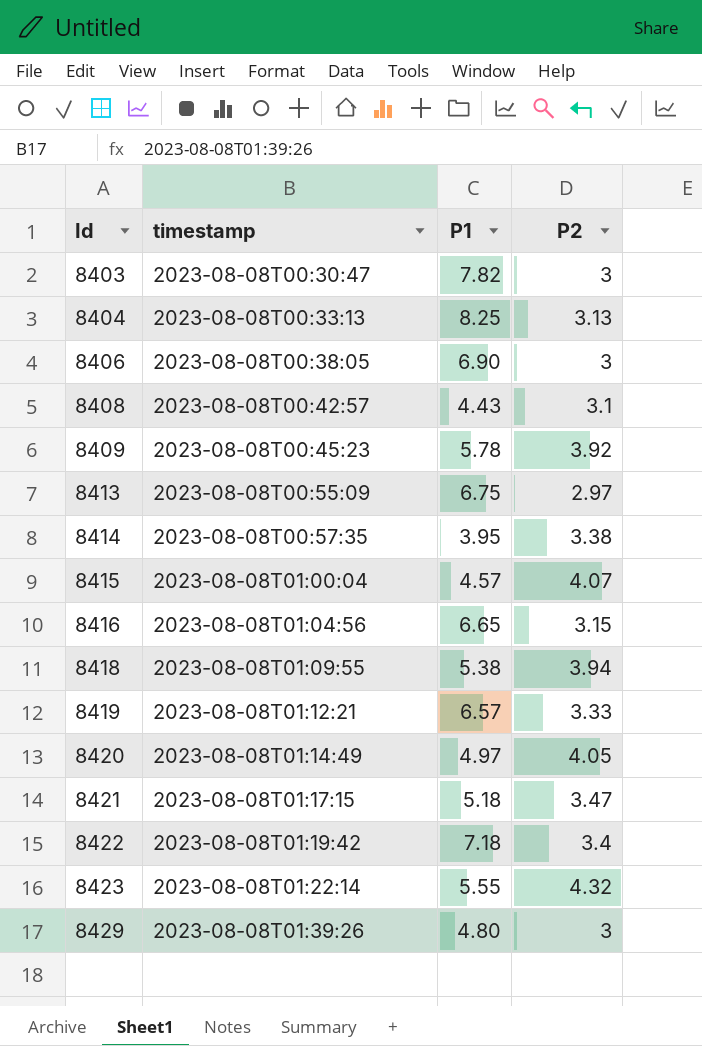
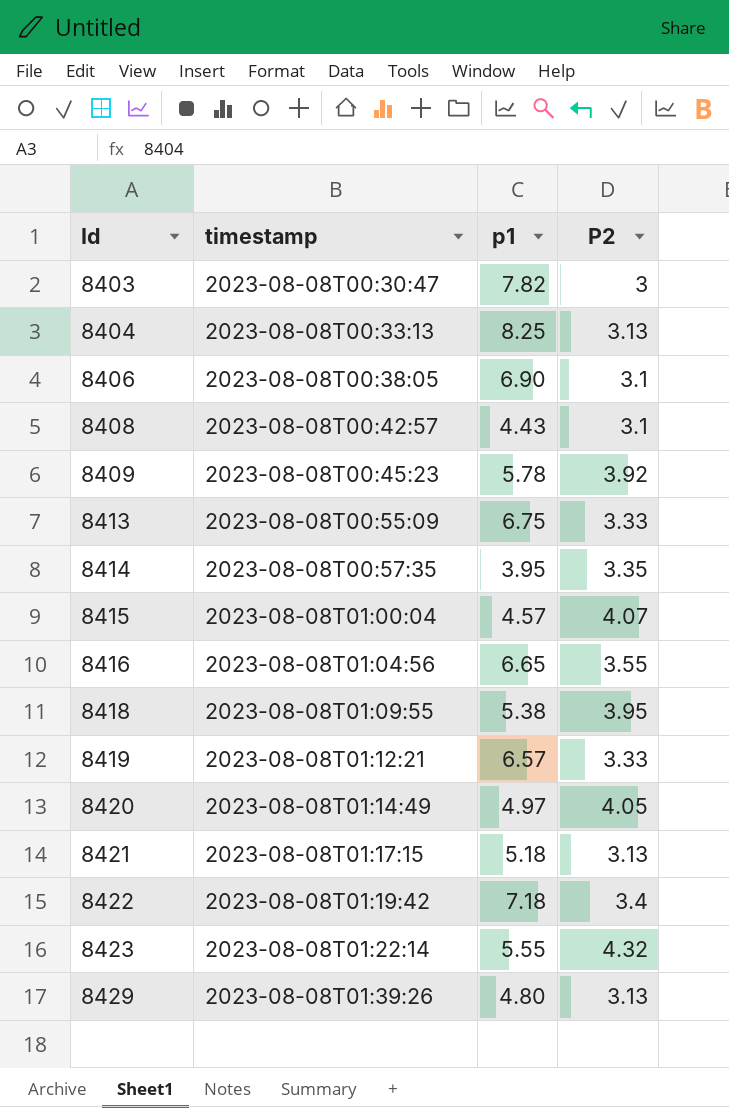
column name: P1 -> p1
8406 | P2: 3 -> 3.1
8413 | P2: 2.97 -> 3.33
8414 | P2: 3.38 -> 3.35
8416 | P2: 3.15 -> 3.55
8418 | P2: 3.94 -> 3.95
8421 | P2: 3.47 -> 3.13
8429 | P2: 3 -> 3.13

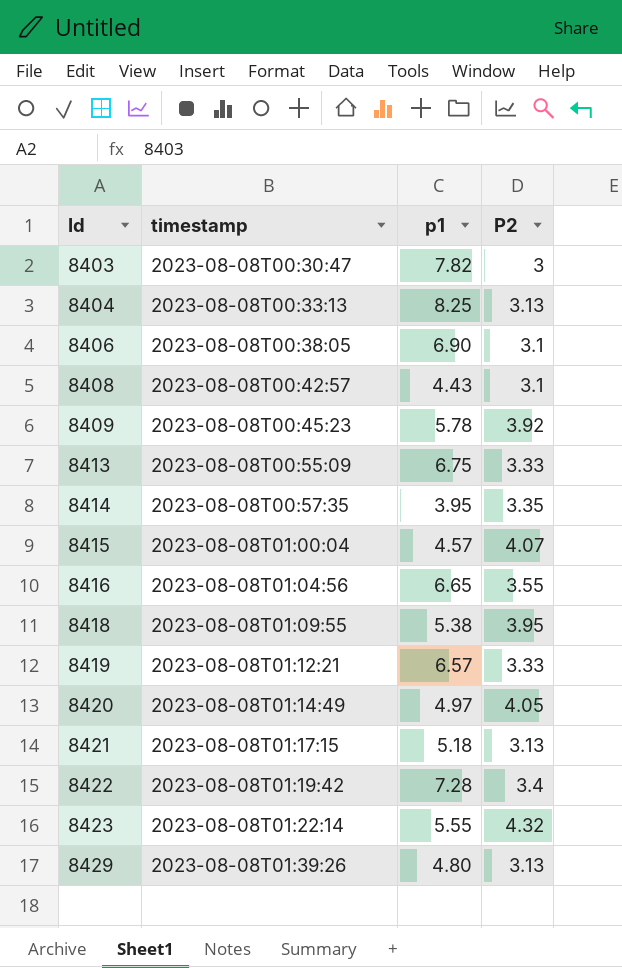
8422 | p1: 7.18 -> 7.28

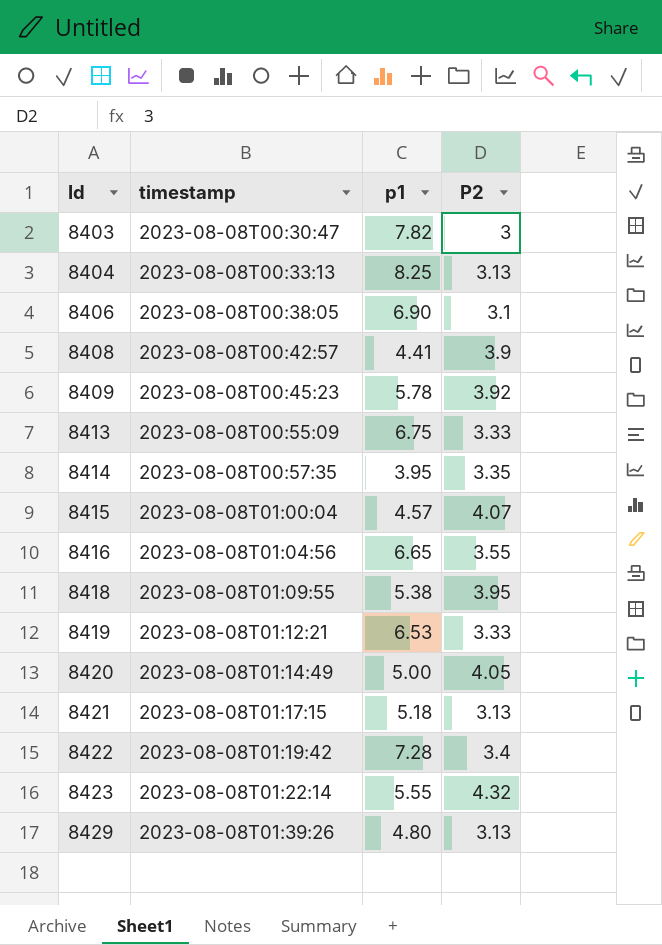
8408 | p1: 4.43 -> 4.41
8408 | P2: 3.1 -> 3.9
8419 | p1: 6.57 -> 6.53
8420 | p1: 4.97 -> 5.00

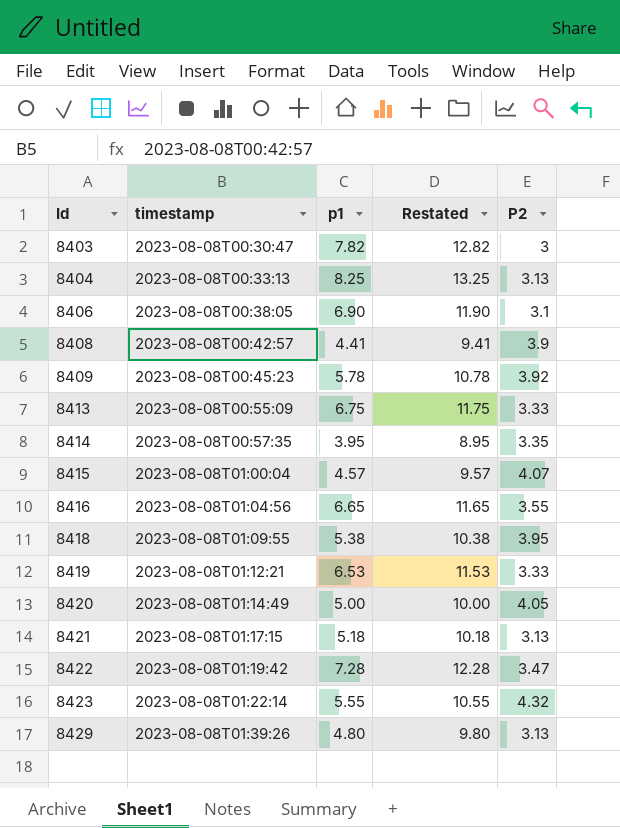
column Restated | formula: none -> [p1] + 5
8422 | P2: 3.4 -> 3.47

